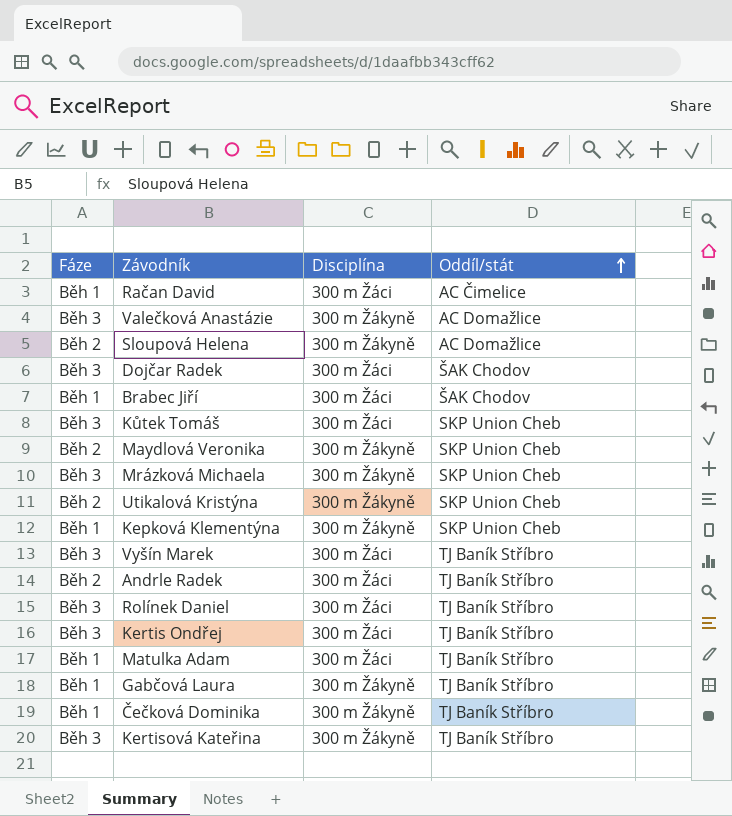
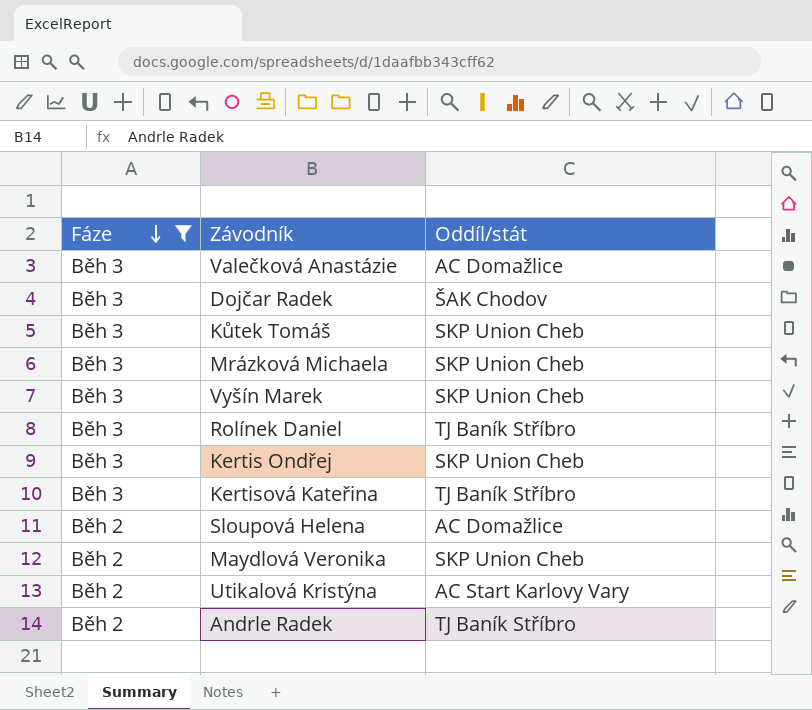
filter: none -> Fáze != Běh 1
row order: Oddíl/stát ascending -> Fáze descending
column Disciplína | position: 3 -> none
Vyšín Marek | Oddíl/stát: TJ Baník Stříbro -> SKP Union Cheb
Kertis Ondřej | Oddíl/stát: TJ Baník Stříbro -> SKP Union Cheb
Utikalová Kristýna | Oddíl/stát: SKP Union Cheb -> AC Start Karlovy Vary

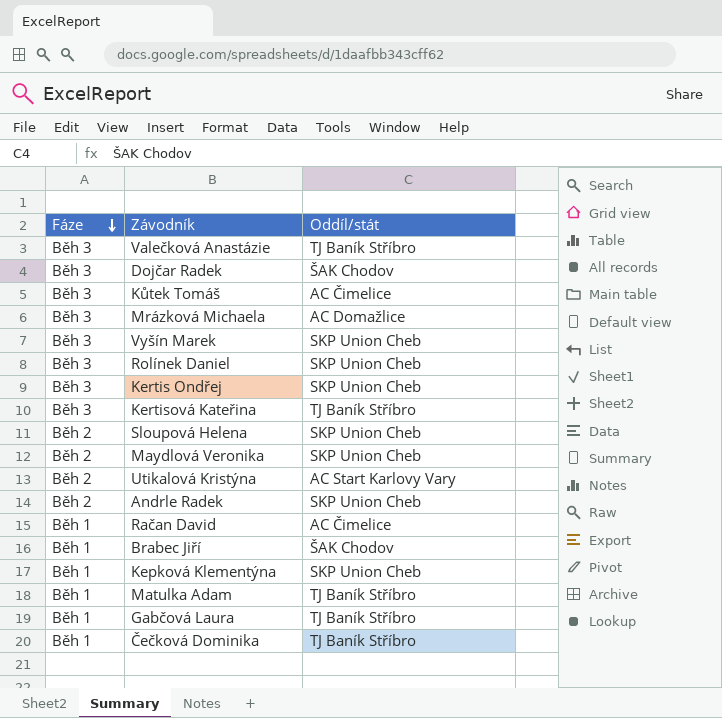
filter: Fáze != Běh 1 -> none
Valečková Anastázie | Oddíl/stát: AC Domažlice -> TJ Baník Stříbro
Kůtek Tomáš | Oddíl/stát: SKP Union Cheb -> AC Čimelice
Mrázková Michaela | Oddíl/stát: SKP Union Cheb -> AC Domažlice
Rolínek Daniel | Oddíl/stát: TJ Baník Stříbro -> SKP Union Cheb
Sloupová Helena | Oddíl/stát: AC Domažlice -> SKP Union Cheb
Andrle Radek | Oddíl/stát: TJ Baník Stříbro -> SKP Union Cheb

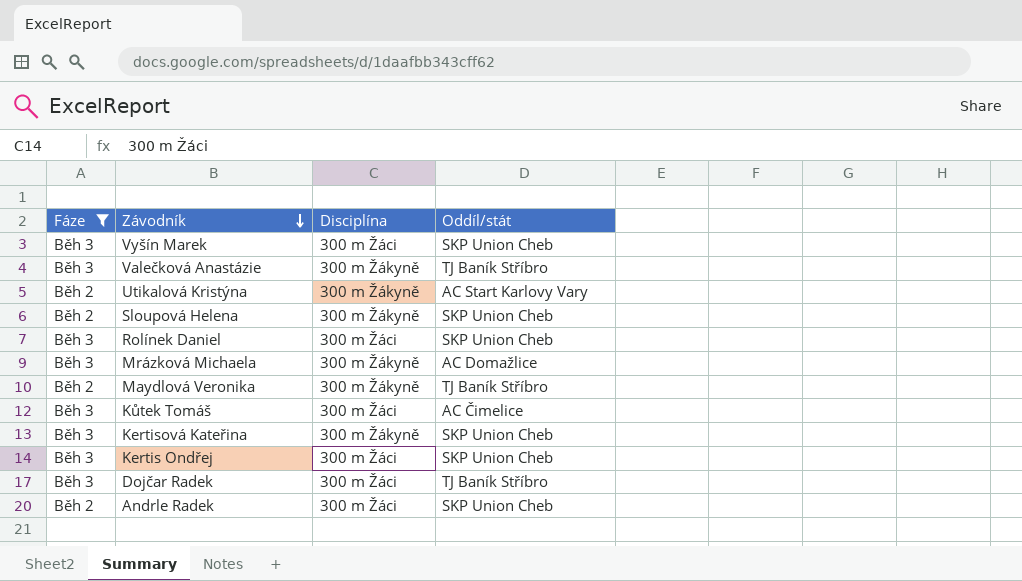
filter: none -> Fáze != Běh 1
row order: Fáze descending -> Závodník descending
column Disciplína | position: none -> 3
Maydlová Veronika | Oddíl/stát: SKP Union Cheb -> TJ Baník Stříbro
Kertisová Kateřina | Oddíl/stát: TJ Baník Stříbro -> SKP Union Cheb
Dojčar Radek | Oddíl/stát: ŠAK Chodov -> TJ Baník Stříbro

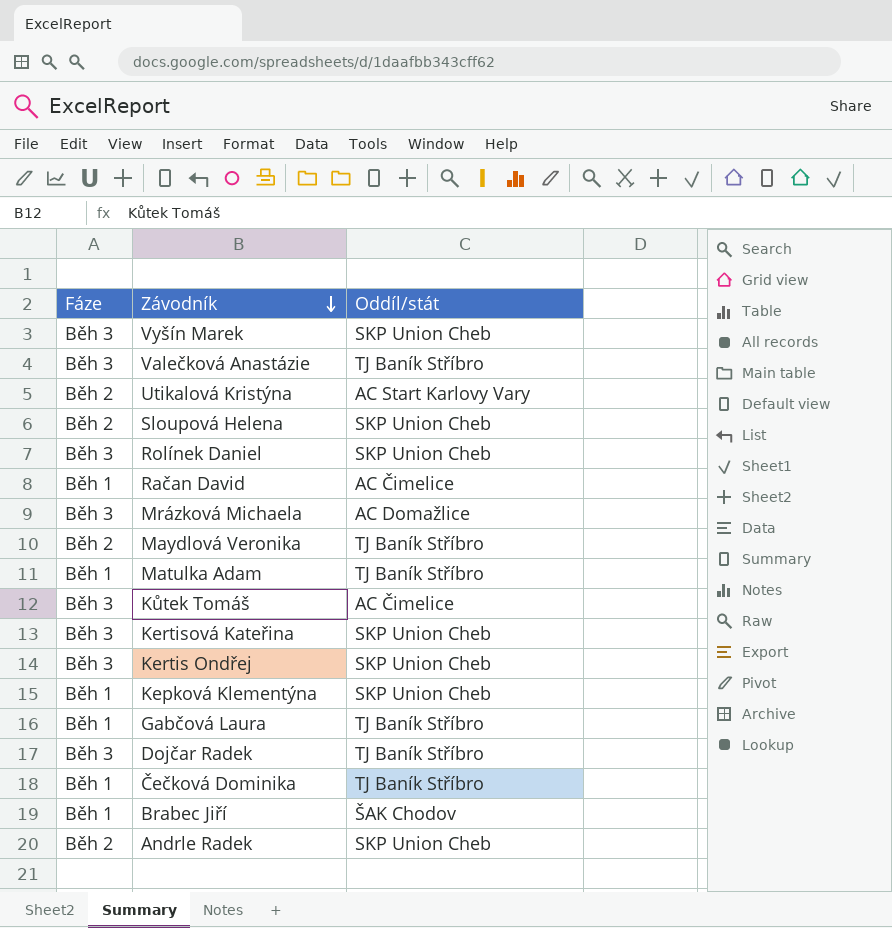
filter: Fáze != Běh 1 -> none
column Disciplína | position: 3 -> none

